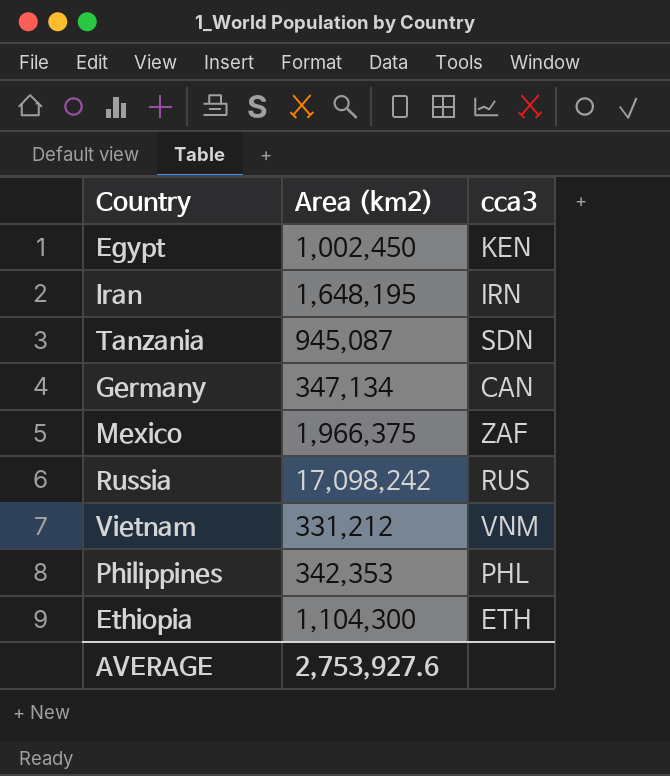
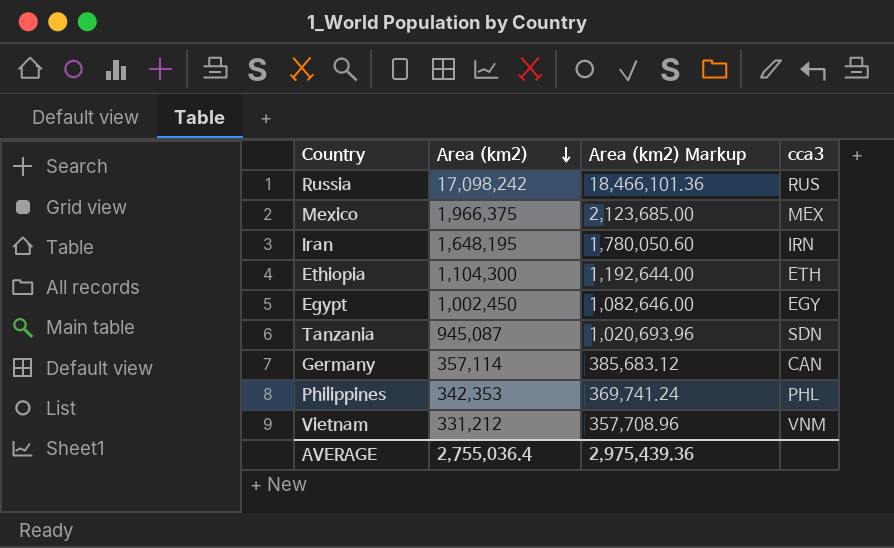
row order: none -> Area (km2) descending
column Area (km2) Markup | formula: none -> [Area (km2)] * 1.08
Mexico | cca3: ZAF -> MEX
Egypt | cca3: KEN -> EGY
Germany | Area (km2): 347,134 -> 357,114
AVERAGE | Area (km2): 2,753,927.6 -> 2,755,036.4

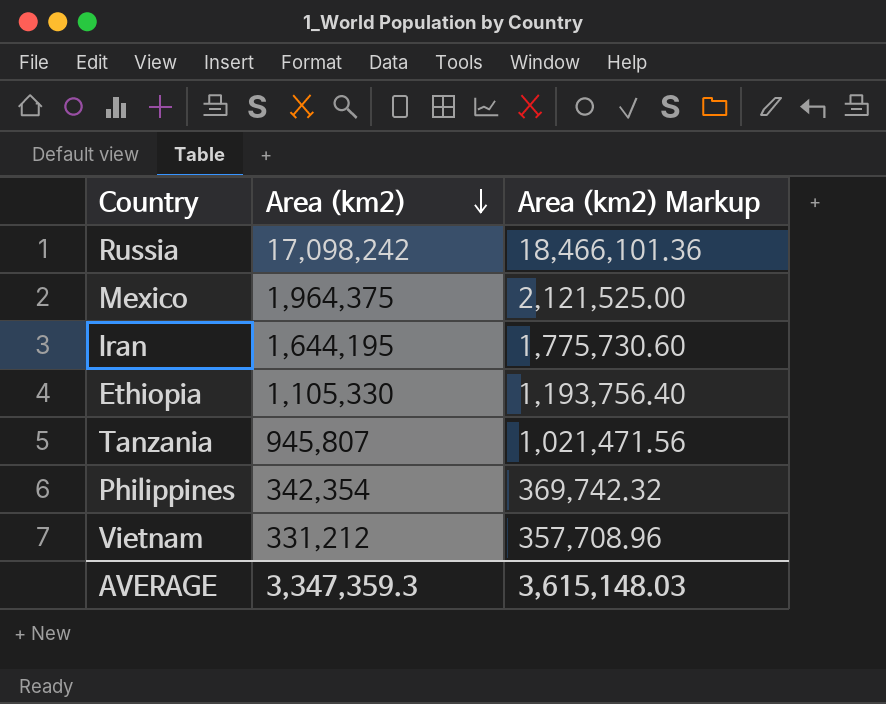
column cca3 | position: 4 -> none
row Egypt: 1,002,450 | 1,082,646.00 | EGY -> none
row Germany: 357,114 | 385,683.12 | CAN -> none
Mexico | Area (km2): 1,966,375 -> 1,964,375
Mexico | Area (km2) Markup: 2,123,685.00 -> 2,121,525.00
Iran | Area (km2): 1,648,195 -> 1,644,195
Iran | Area (km2) Markup: 1,780,050.60 -> 1,775,730.60
Ethiopia | Area (km2): 1,104,300 -> 1,105,330
Ethiopia | Area (km2) Markup: 1,192,644.00 -> 1,193,756.40
Tanzania | Area (km2): 945,087 -> 945,807
Tanzania | Area (km2) Markup: 1,020,693.96 -> 1,021,471.56
Philippines | Area (km2): 342,353 -> 342,354
Philippines | Area (km2) Markup: 369,741.24 -> 369,742.32
AVERAGE | Area (km2): 2,755,036.4 -> 3,347,359.3
AVERAGE | Area (km2) Markup: 2,975,439.36 -> 3,615,148.03

